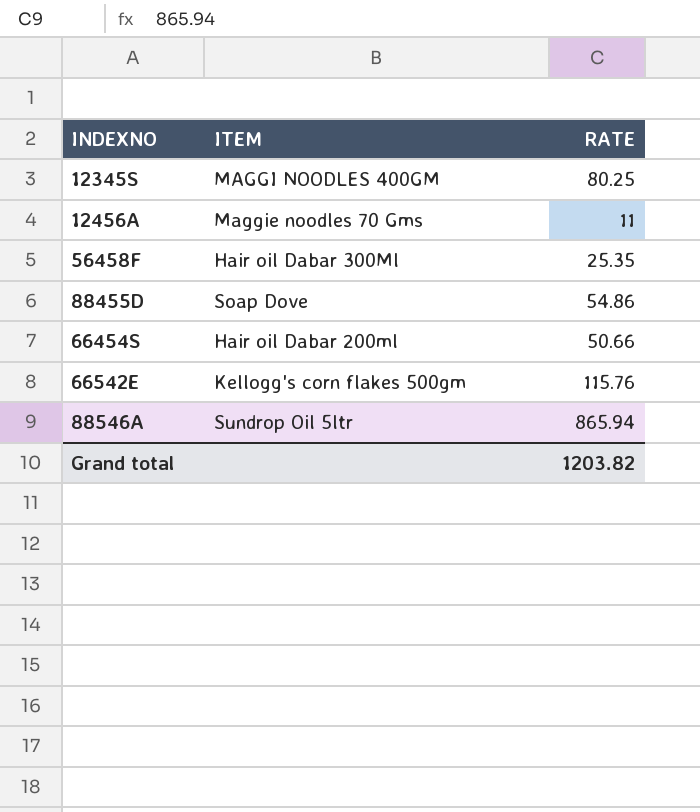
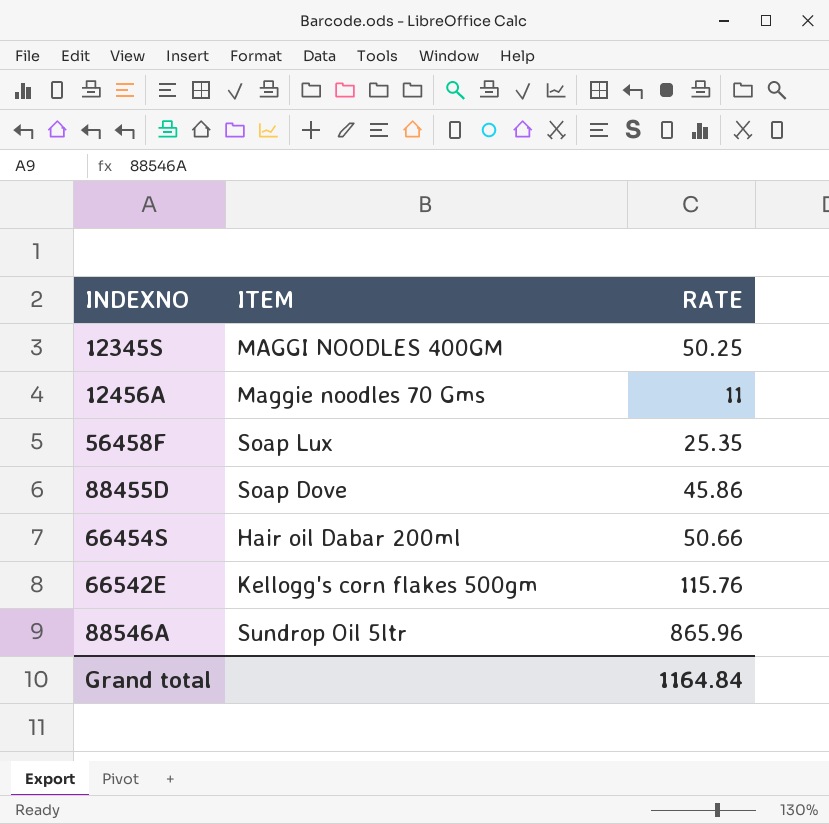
12345S | RATE: 80.25 -> 50.25
56458F | ITEM: Hair oil Dabar 300Ml -> Soap Lux
88455D | RATE: 54.86 -> 45.86
88546A | RATE: 865.94 -> 865.96
Grand total | RATE: 1203.82 -> 1164.84

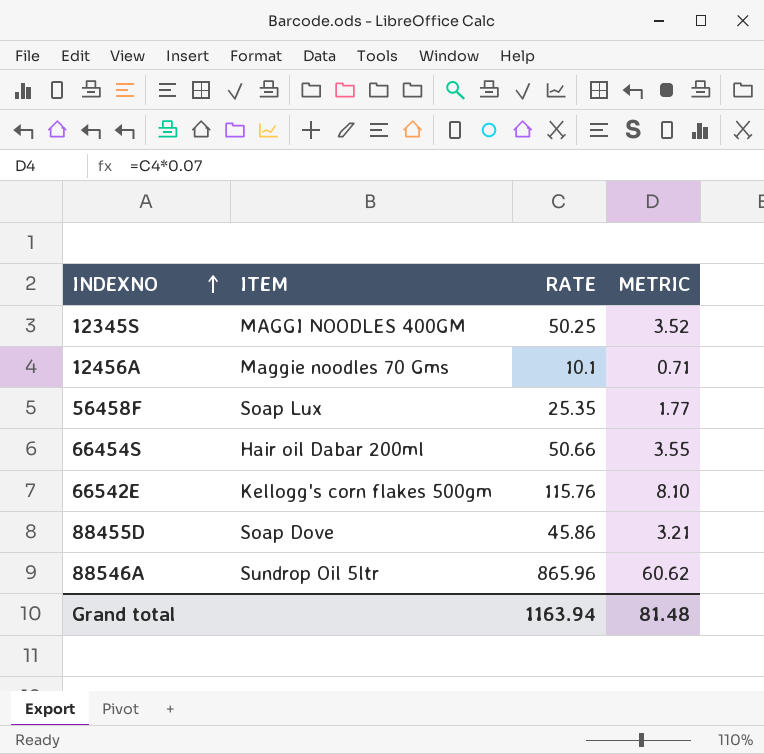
row order: none -> INDEXNO ascending
column METRIC | formula: none -> [RATE] * 0.07
12456A | RATE: 11 -> 10.1
Grand total | RATE: 1164.84 -> 1163.94

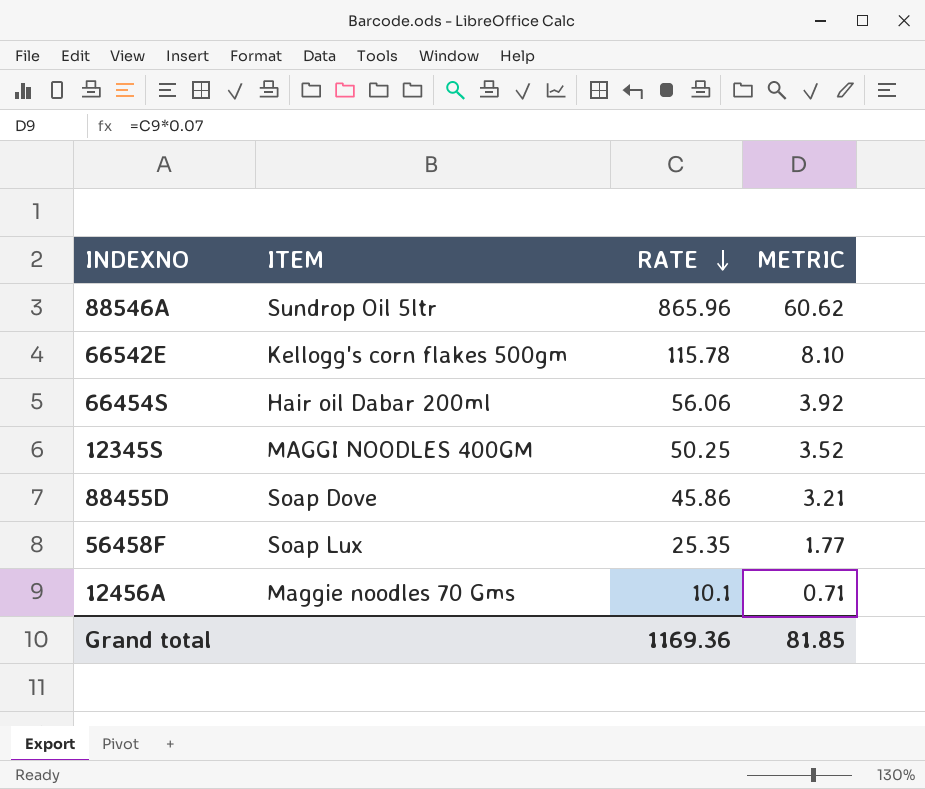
row order: INDEXNO ascending -> RATE descending
66542E | RATE: 115.76 -> 115.78
66454S | RATE: 50.66 -> 56.06
66454S | METRIC: 3.55 -> 3.92
Grand total | RATE: 1163.94 -> 1169.36
Grand total | METRIC: 81.48 -> 81.85

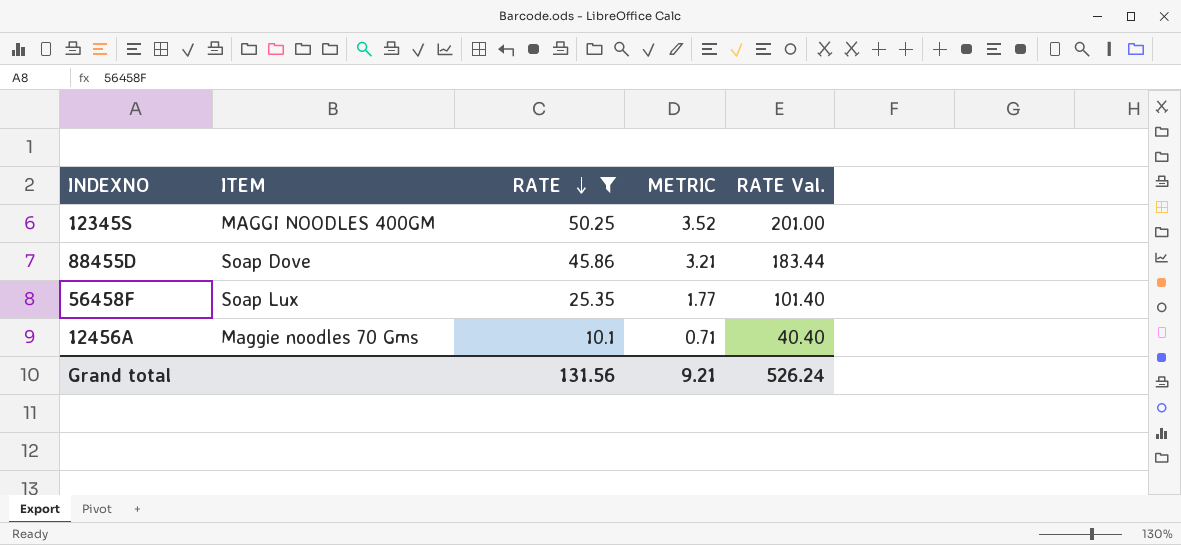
filter: none -> RATE <= 50.25
column RATE Val. | formula: none -> [RATE] * 4
Grand total | RATE: 1169.36 -> 131.56
Grand total | METRIC: 81.85 -> 9.21

